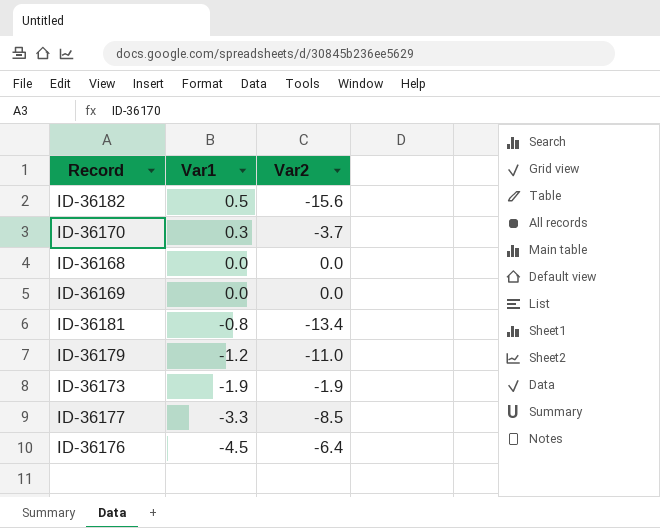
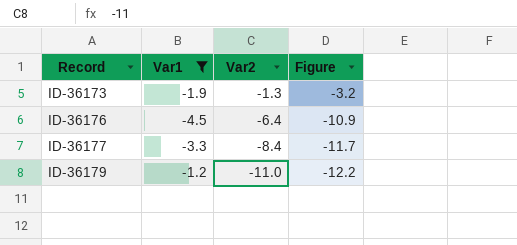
filter: none -> Var1 <= -1.2
row order: Var1 descending -> Record ascending
column Figure | formula: none -> [Var1] + [Var2]
ID-36173 | Var2: -1.9 -> -1.3
ID-36177 | Var2: -8.5 -> -8.4

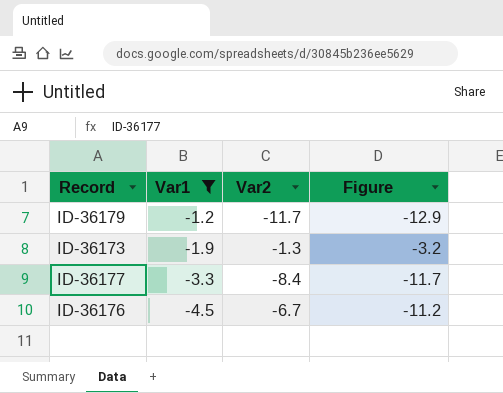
row order: Record ascending -> Var1 descending
ID-36179 | Var2: -11.0 -> -11.7
ID-36179 | Figure: -12.2 -> -12.9
ID-36176 | Var2: -6.4 -> -6.7
ID-36176 | Figure: -10.9 -> -11.2

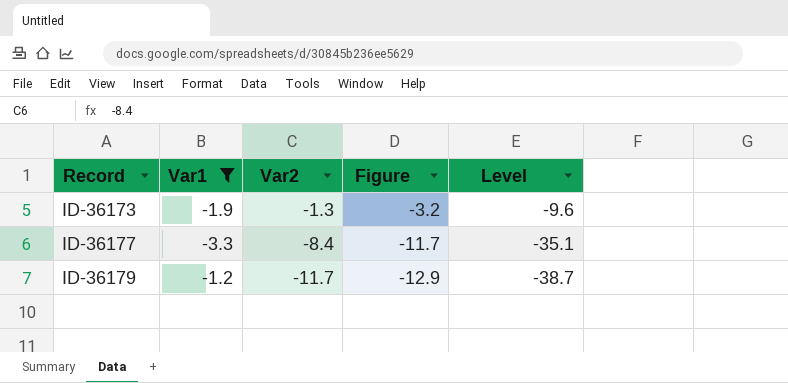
row order: Var1 descending -> Record ascending
column Level | formula: none -> [Figure] * 3
row ID-36176: -4.5 | -6.7 | -11.2 -> none

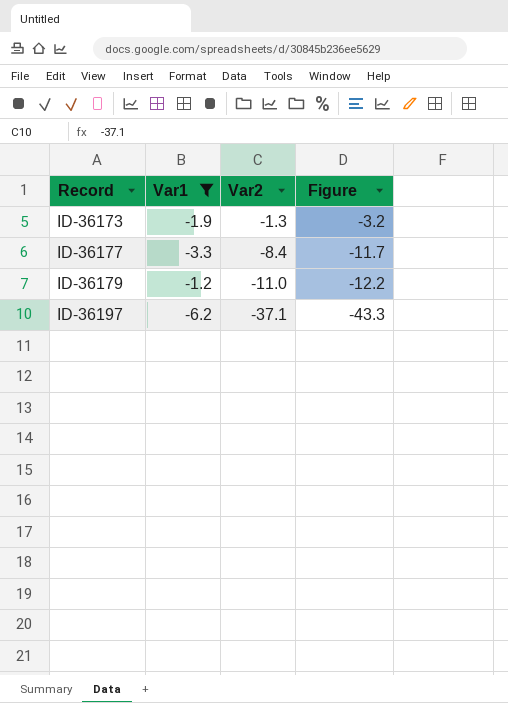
column Level | formula: [Figure] * 3 -> none
ID-36179 | Var2: -11.7 -> -11.0
ID-36179 | Figure: -12.9 -> -12.2
row ID-36197: none -> -6.2 | -37.1 | -43.3

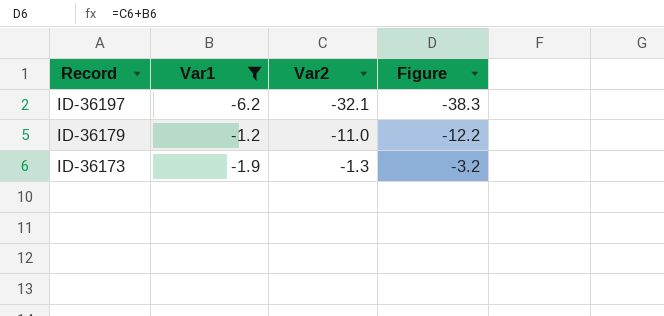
row order: Record ascending -> Record descending
row ID-36177: -3.3 | -8.4 | -11.7 -> none
ID-36197 | Var2: -37.1 -> -32.1
ID-36197 | Figure: -43.3 -> -38.3

